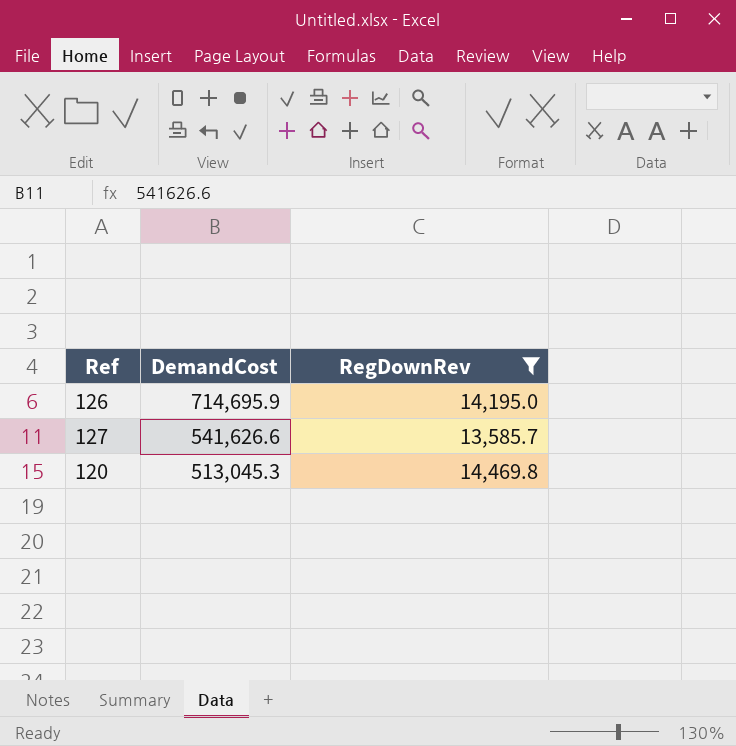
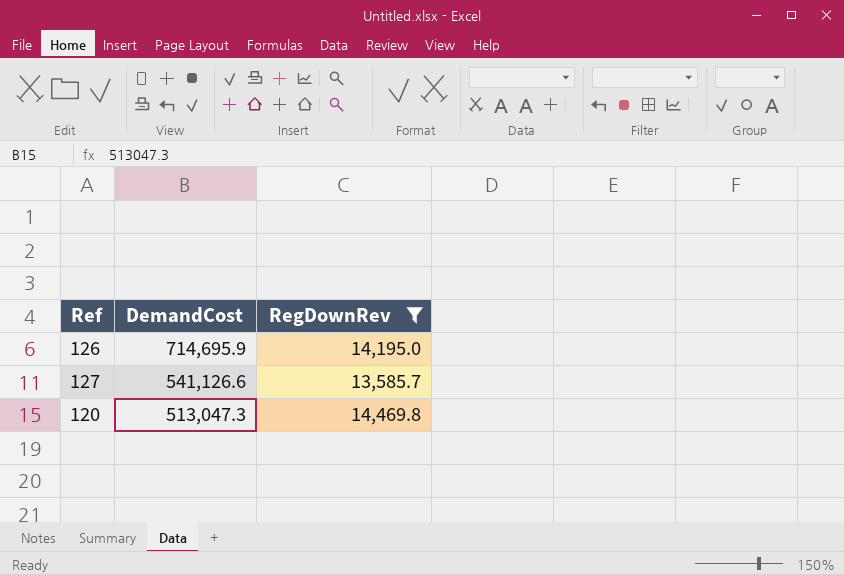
127 | DemandCost: 541,626.6 -> 541,126.6
120 | DemandCost: 513,045.3 -> 513,047.3

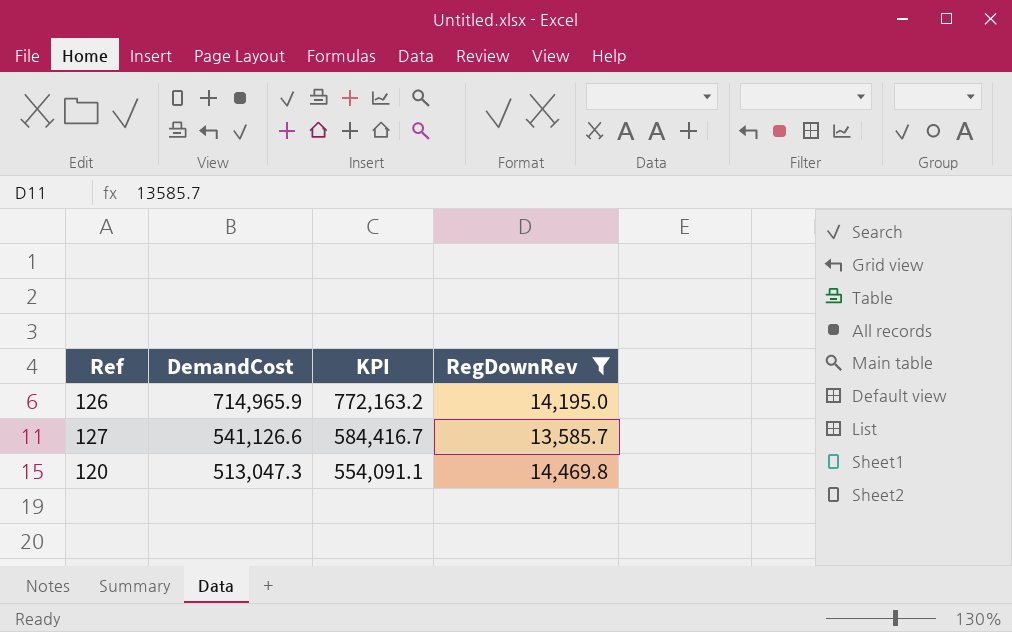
column KPI | formula: none -> [DemandCost] * 1.08
126 | DemandCost: 714,695.9 -> 714,965.9

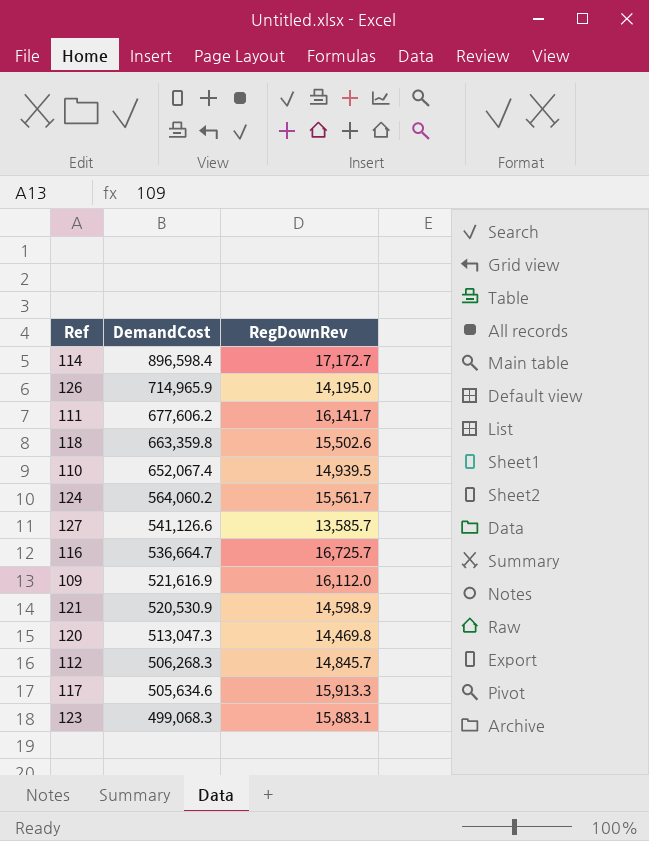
filter: RegDownRev <= 14,469.8 -> none
column KPI | formula: [DemandCost] * 1.08 -> none

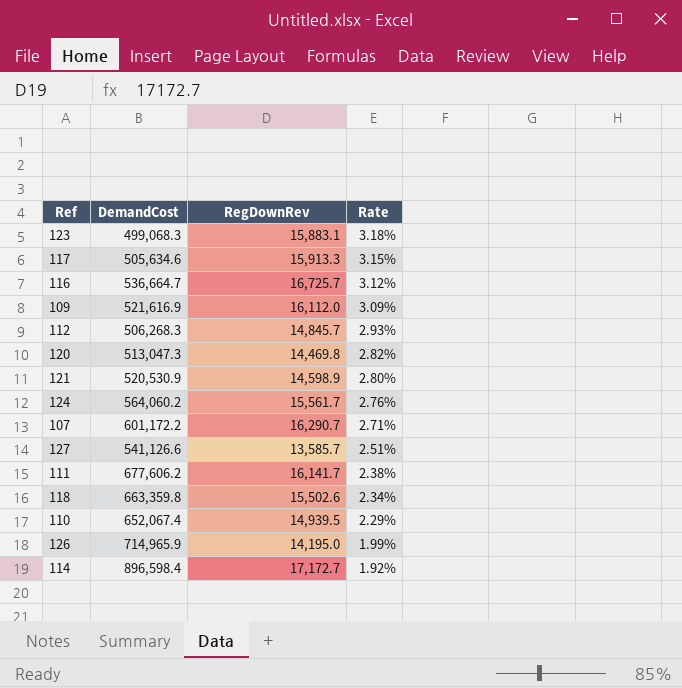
row order: DemandCost descending -> Rate descending
column Rate | formula: none -> [RegDownRev] / [DemandCost]
row 107: none -> 601,172.2 | 16,290.7 | 2.71%

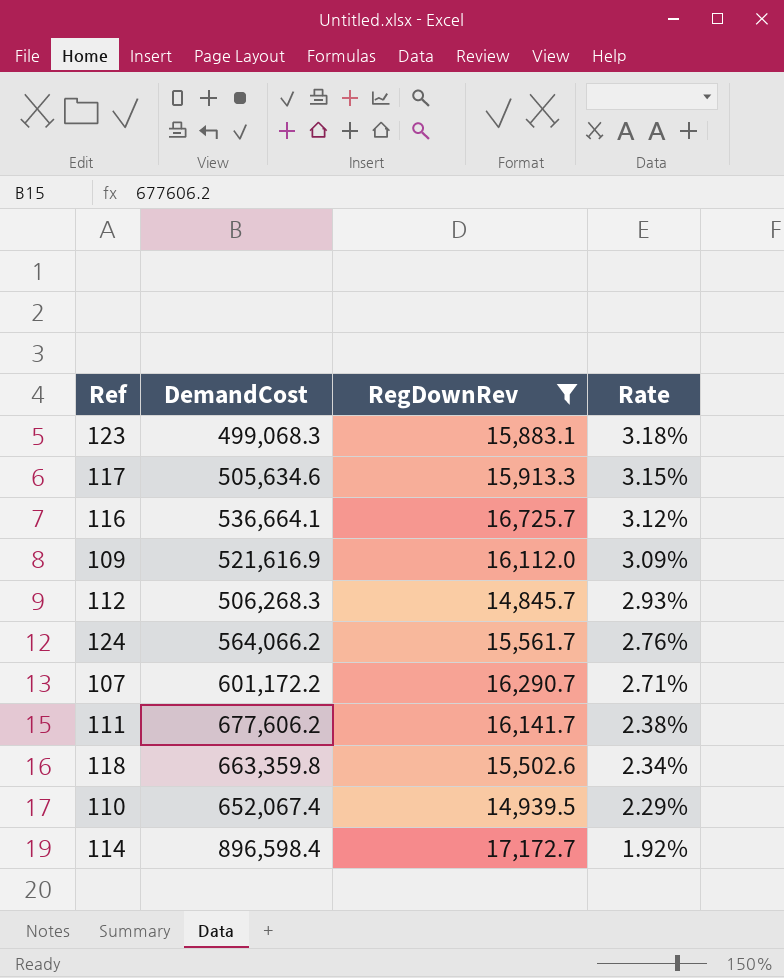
filter: none -> RegDownRev >= 14,845.7
116 | DemandCost: 536,664.7 -> 536,664.1
124 | DemandCost: 564,060.2 -> 564,066.2

